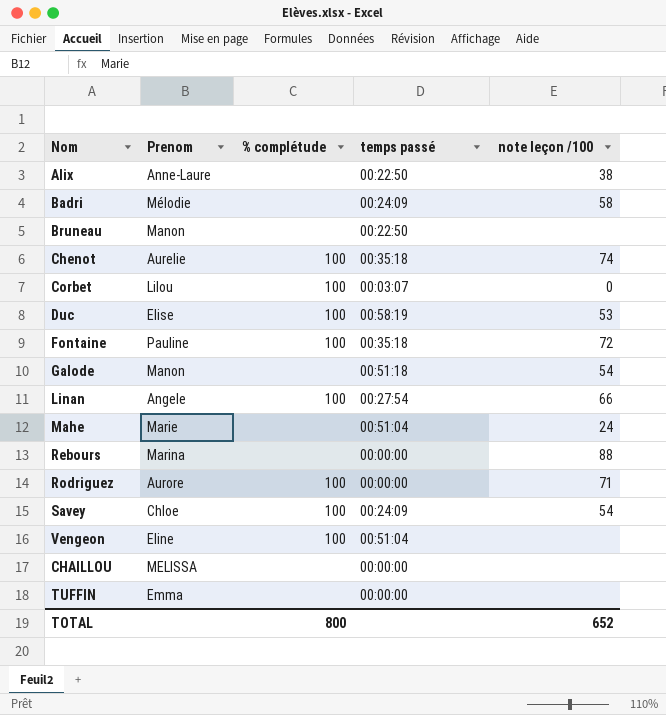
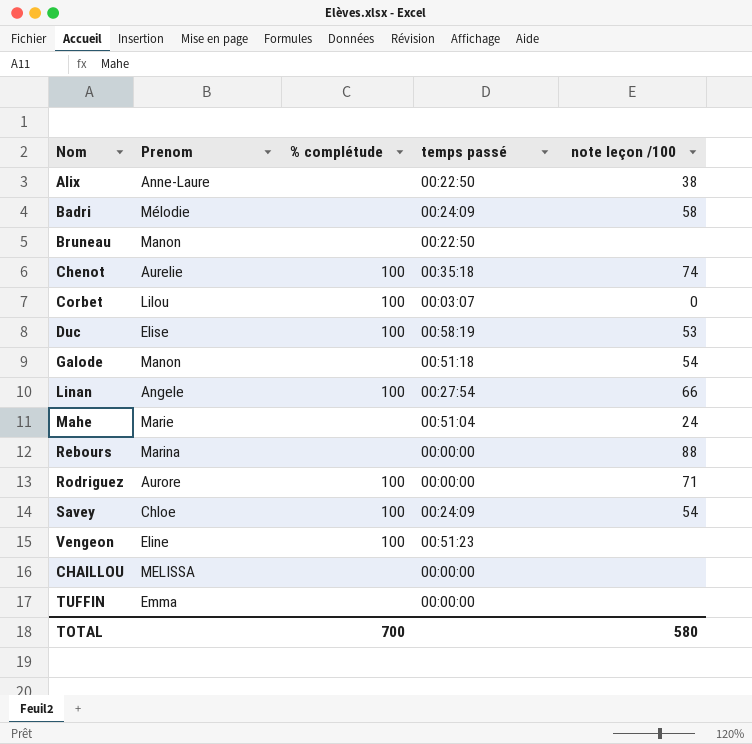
row Fontaine: Pauline | 100 | 00:35:18 | 72 -> none
Vengeon | temps passé: 00:51:04 -> 00:51:23
TOTAL | % complétude: 800 -> 700
TOTAL | note leçon /100: 652 -> 580

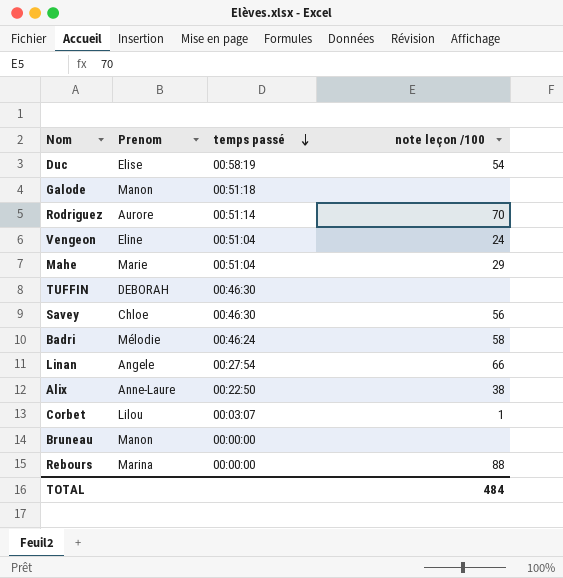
row order: none -> temps passé descending
column % complétude | position: 3 -> none
row Chenot: Aurelie | 100 | 00:35:18 | 74 -> none
row CHAILLOU: MELISSA | none | 00:00:00 | none -> none
Duc | note leçon /100: 53 -> 54
Galode | note leçon /100: 54 -> none
Rodriguez | temps passé: 00:00:00 -> 00:51:14
Rodriguez | note leçon /100: 71 -> 70
Vengeon | temps passé: 00:51:23 -> 00:51:04
Vengeon | note leçon /100: none -> 24
Mahe | note leçon /100: 24 -> 29
TUFFIN | Prenom: Emma -> DEBORAH
TUFFIN | temps passé: 00:00:00 -> 00:46:30
Savey | temps passé: 00:24:09 -> 00:46:30
Savey | note leçon /100: 54 -> 56
Badri | temps passé: 00:24:09 -> 00:46:24
Corbet | note leçon /100: 0 -> 1
Bruneau | temps passé: 00:22:50 -> 00:00:00
TOTAL | note leçon /100: 580 -> 484

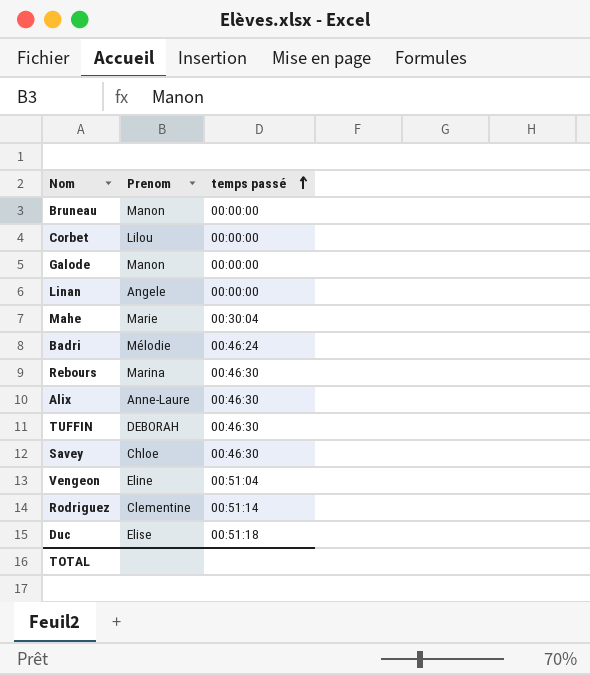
row order: temps passé descending -> temps passé ascending
column note leçon /100 | position: 4 -> none
Corbet | temps passé: 00:03:07 -> 00:00:00
Galode | temps passé: 00:51:18 -> 00:00:00
Linan | temps passé: 00:27:54 -> 00:00:00
Mahe | temps passé: 00:51:04 -> 00:30:04
Rebours | temps passé: 00:00:00 -> 00:46:30
Alix | temps passé: 00:22:50 -> 00:46:30
Rodriguez | Prenom: Aurore -> Clementine
Duc | temps passé: 00:58:19 -> 00:51:18

